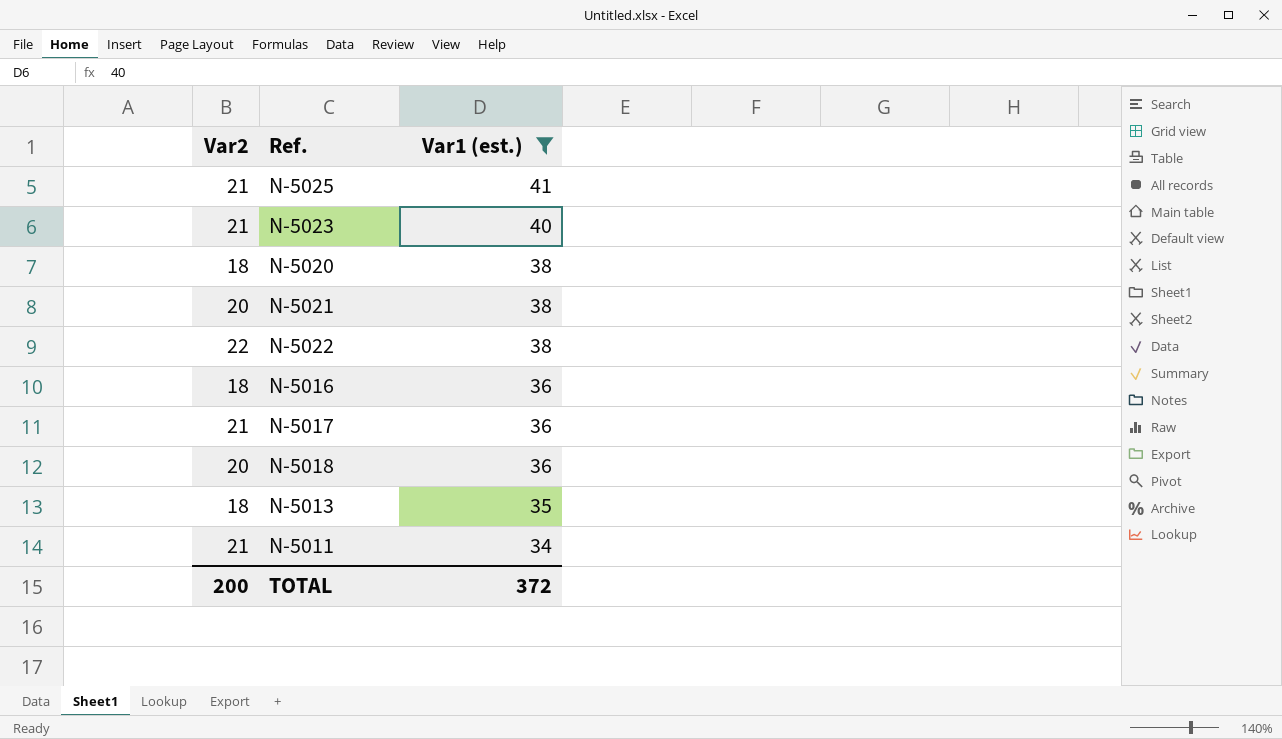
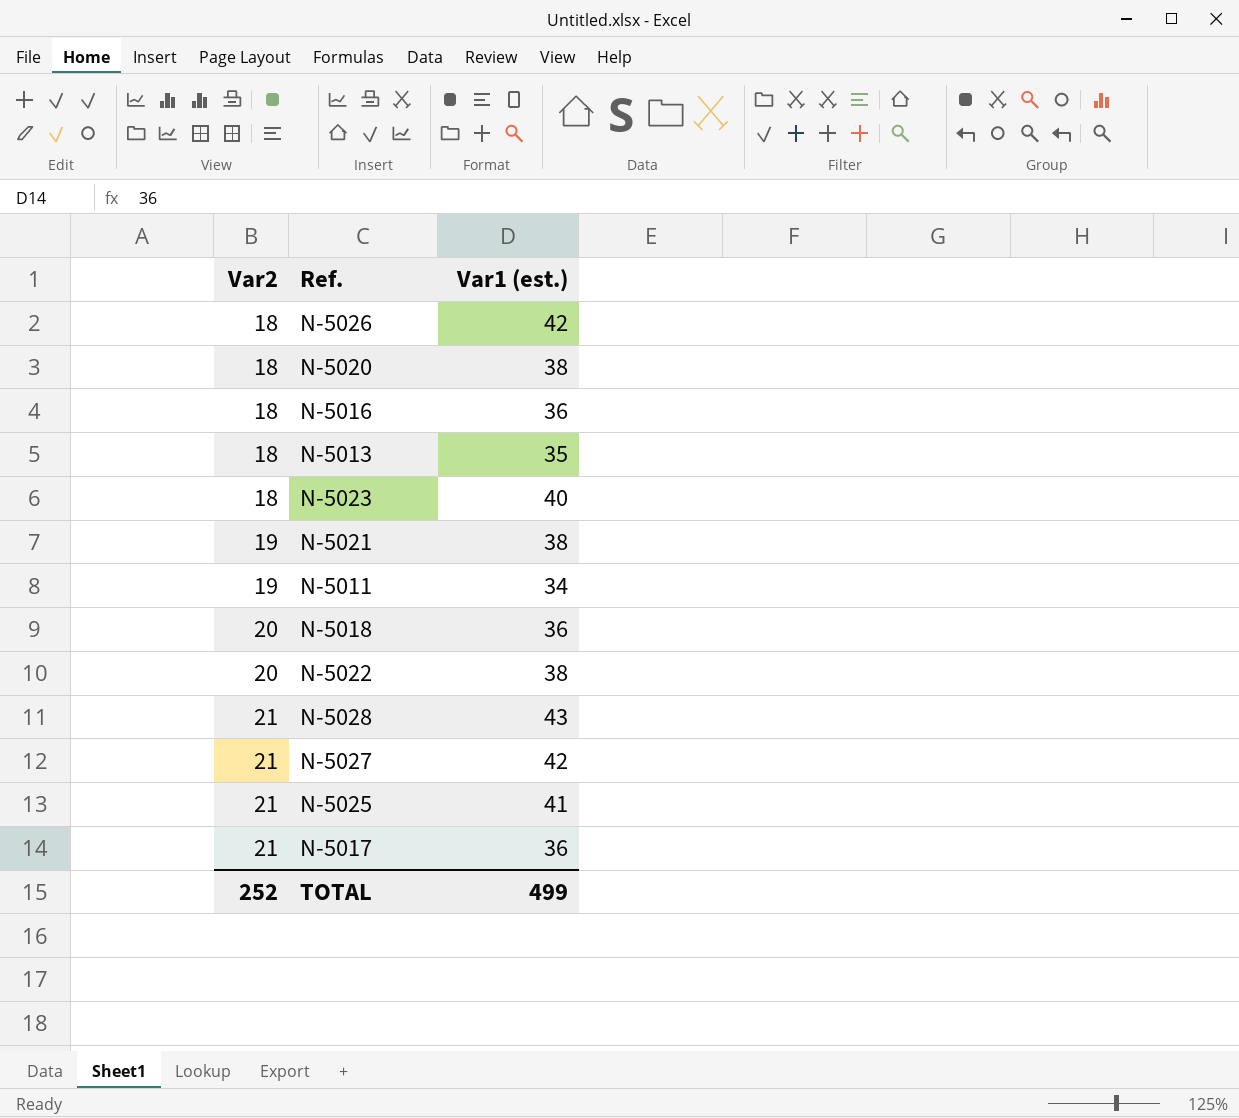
filter: Var1 (est.) <= 41 -> none
row order: Var1 (est.) descending -> Var2 ascending
N-5023 | Var2: 21 -> 18
N-5021 | Var2: 20 -> 19
N-5011 | Var2: 21 -> 19
N-5022 | Var2: 22 -> 20
TOTAL | Var2: 200 -> 252
TOTAL | Var1 (est.): 372 -> 499

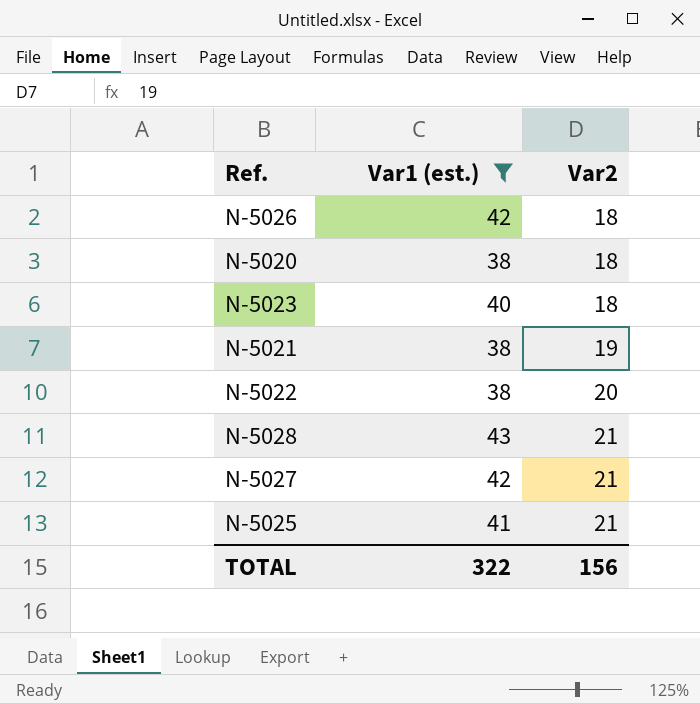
filter: none -> Var1 (est.) >= 38
column Var2 | position: 1 -> 3
TOTAL | Var1 (est.): 499 -> 322
TOTAL | Var2: 252 -> 156

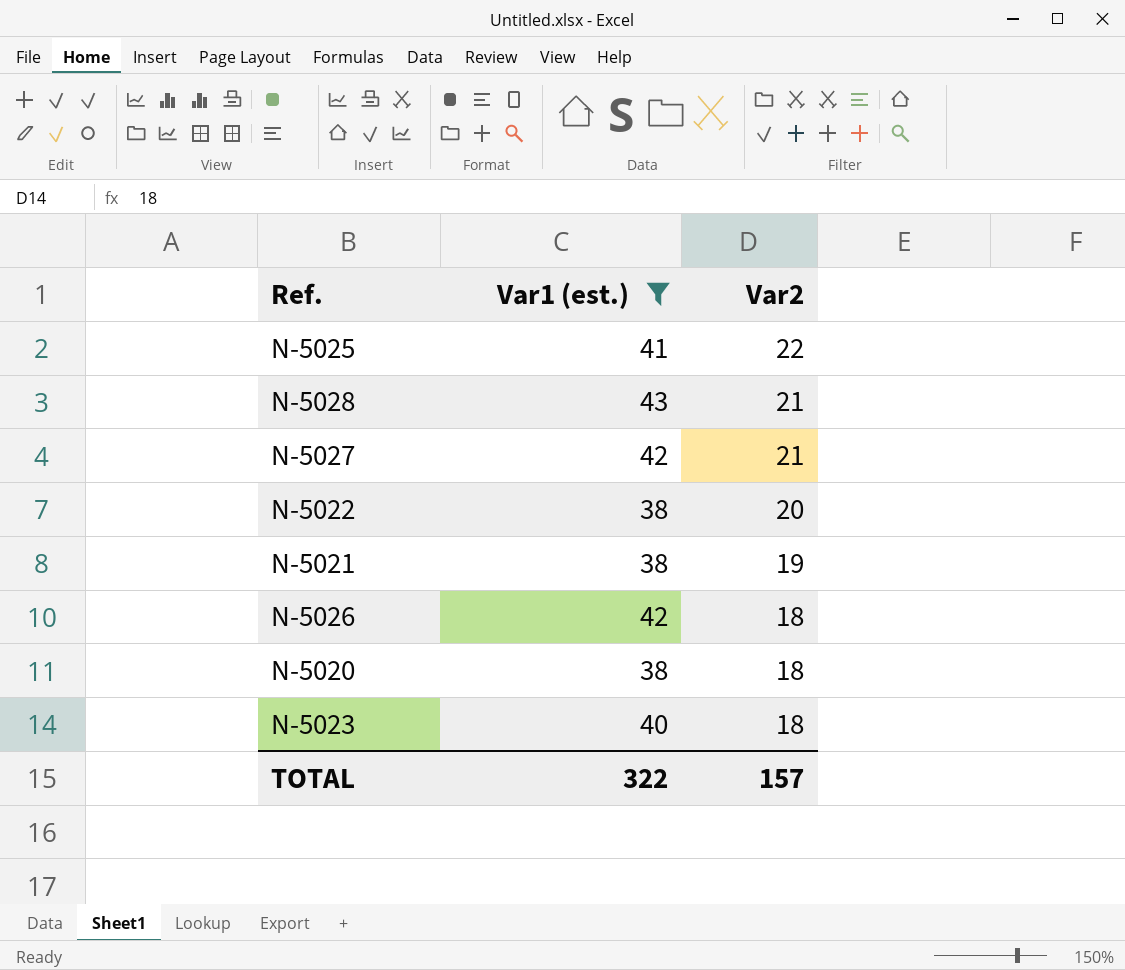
row order: Var2 ascending -> Var2 descending
N-5025 | Var2: 21 -> 22
TOTAL | Var2: 156 -> 157

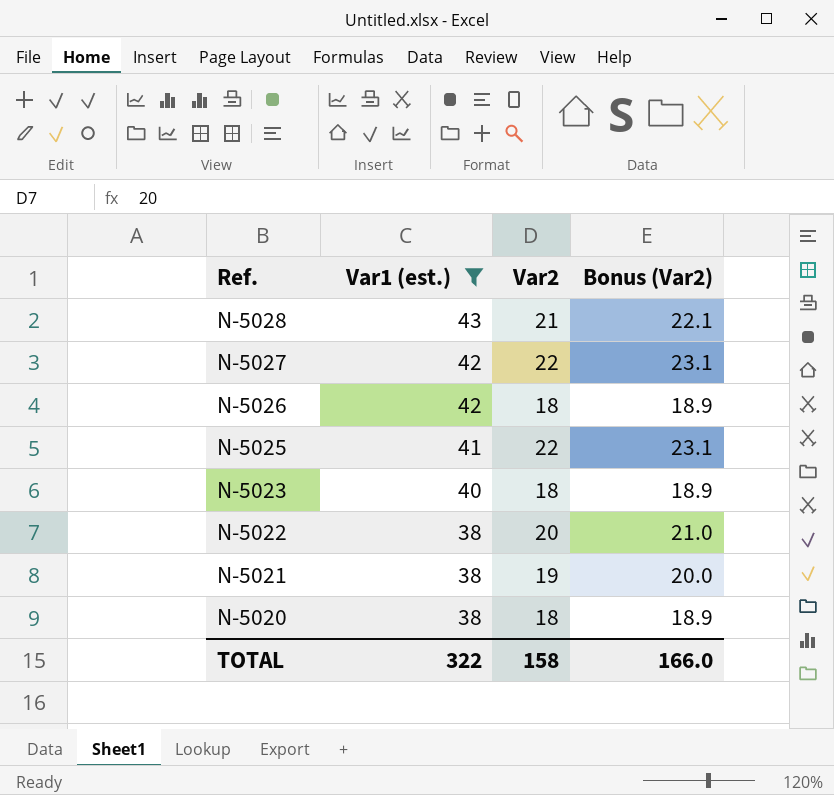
row order: Var2 descending -> Ref. descending
column Bonus (Var2) | formula: none -> [Var2] * 1.05
N-5027 | Var2: 21 -> 22
TOTAL | Var2: 157 -> 158

